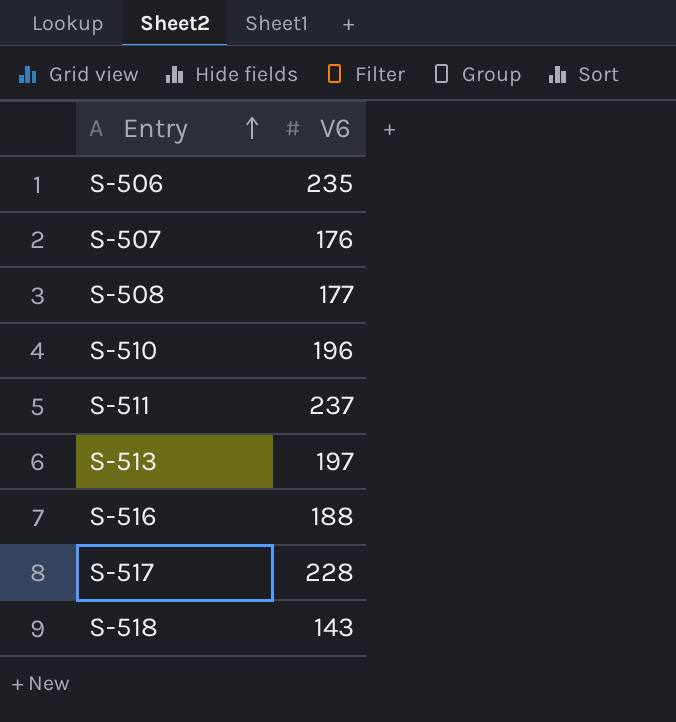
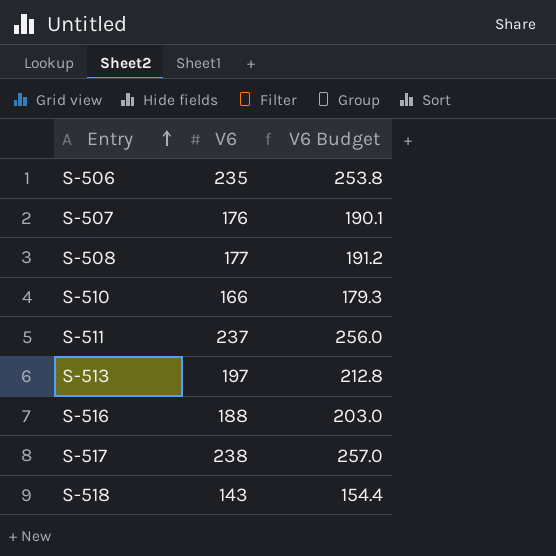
column V6 Budget | formula: none -> [V6] * 1.08
S-510 | V6: 196 -> 166
S-517 | V6: 228 -> 238

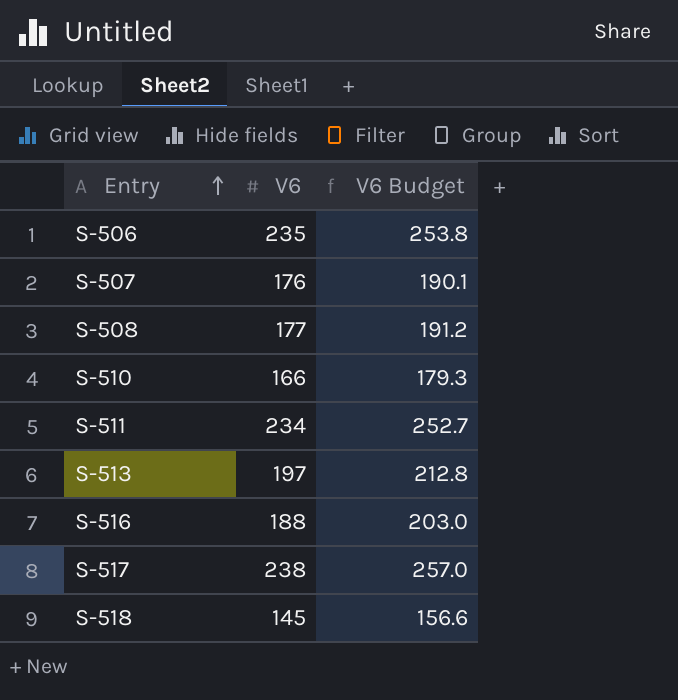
S-511 | V6: 237 -> 234
S-511 | V6 Budget: 256.0 -> 252.7
S-518 | V6: 143 -> 145
S-518 | V6 Budget: 154.4 -> 156.6

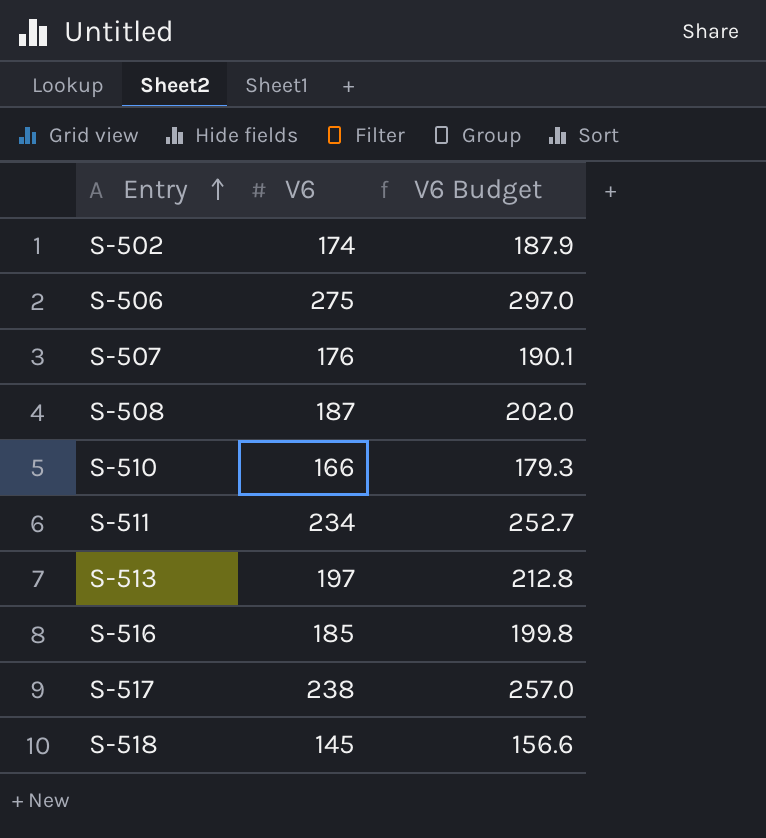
row S-502: none -> 174 | 187.9
S-506 | V6: 235 -> 275
S-506 | V6 Budget: 253.8 -> 297.0
S-508 | V6: 177 -> 187
S-508 | V6 Budget: 191.2 -> 202.0
S-516 | V6: 188 -> 185
S-516 | V6 Budget: 203.0 -> 199.8

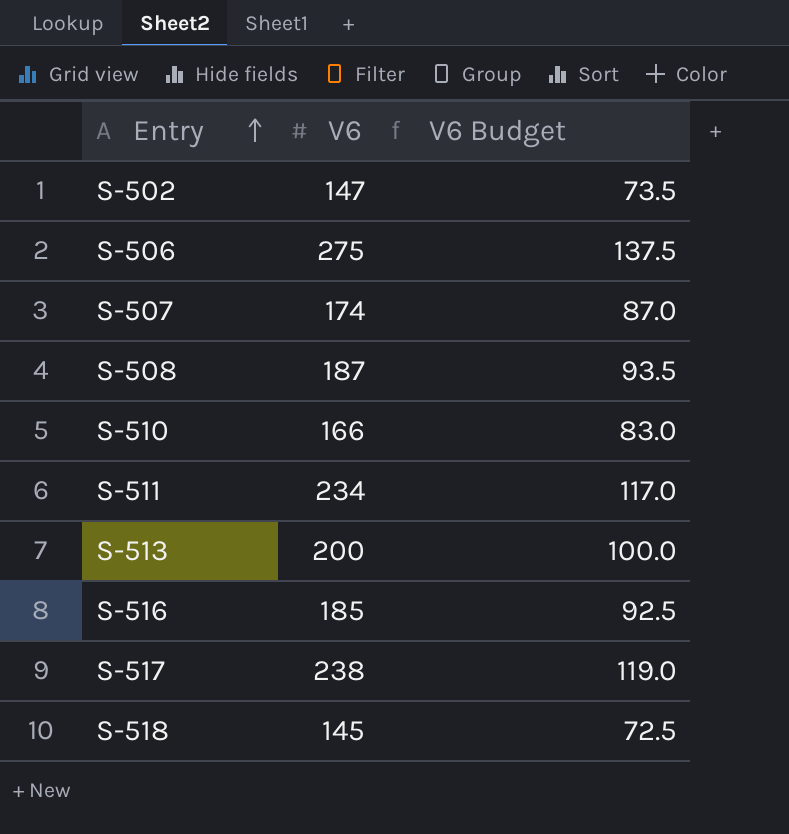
column V6 Budget | formula: [V6] * 1.08 -> [V6] * 0.5
S-502 | V6: 174 -> 147
S-507 | V6: 176 -> 174
S-513 | V6: 197 -> 200

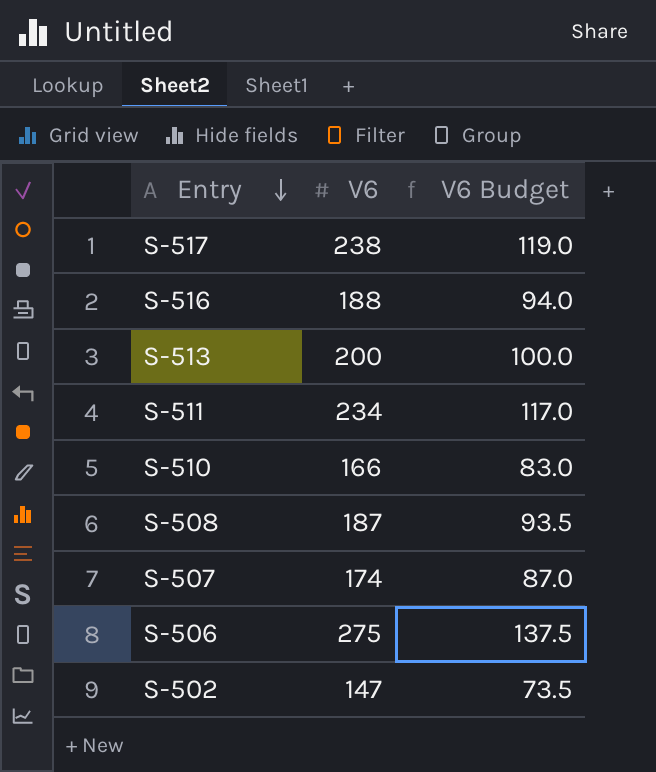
row order: Entry ascending -> Entry descending
row S-518: 145 | 72.5 -> none
S-516 | V6: 185 -> 188
S-516 | V6 Budget: 92.5 -> 94.0

